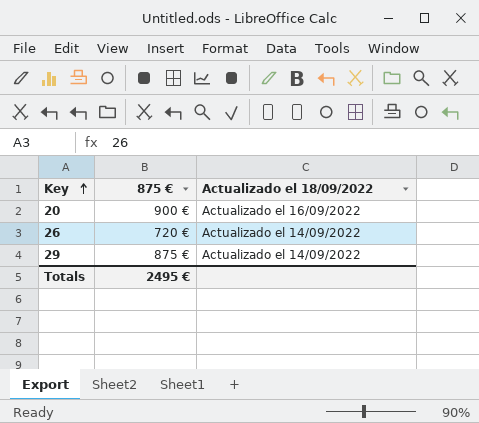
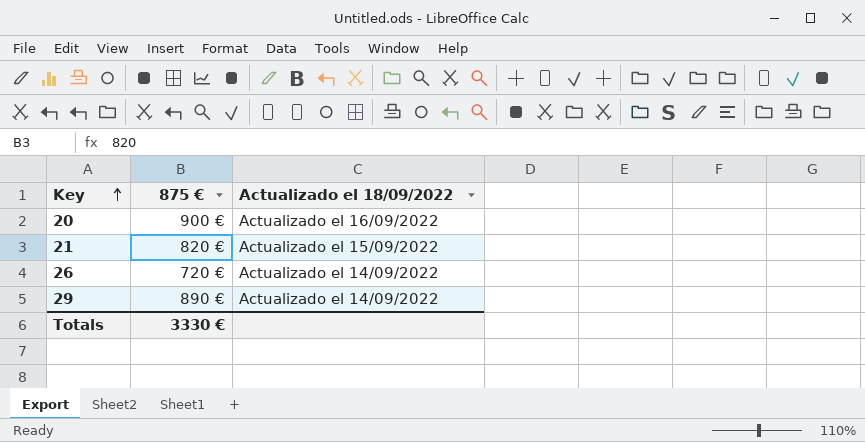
row 21: none -> 820 € | Actualizado el 15/09/2022
29 | 875 €: 875 € -> 890 €
Totals | 875 €: 2495 € -> 3330 €

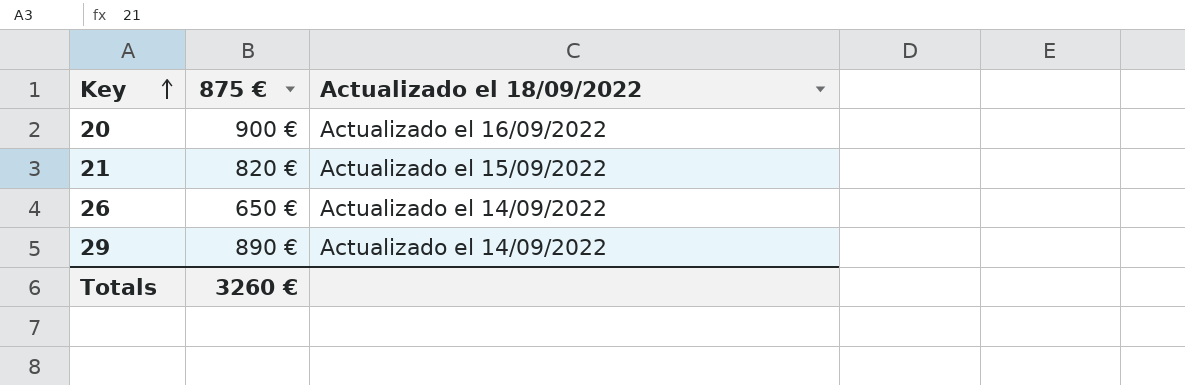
26 | 875 €: 720 € -> 650 €
Totals | 875 €: 3330 € -> 3260 €

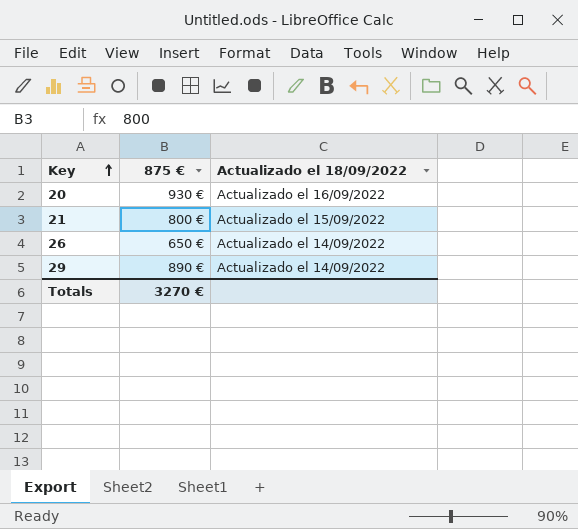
20 | 875 €: 900 € -> 930 €
21 | 875 €: 820 € -> 800 €
Totals | 875 €: 3260 € -> 3270 €

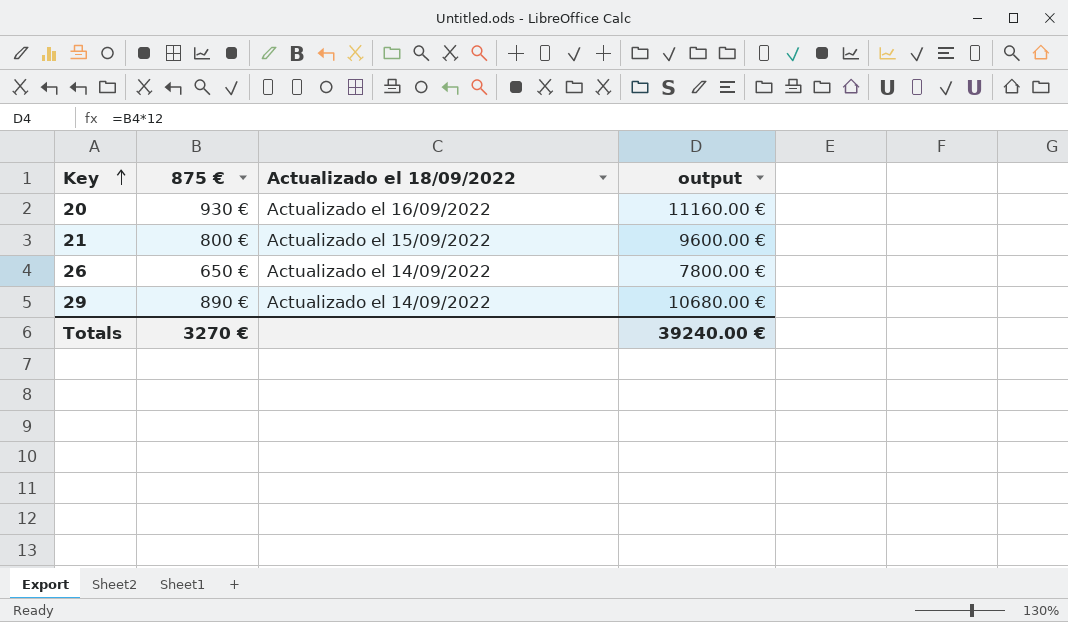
column output | formula: none -> [875 €] * 12

